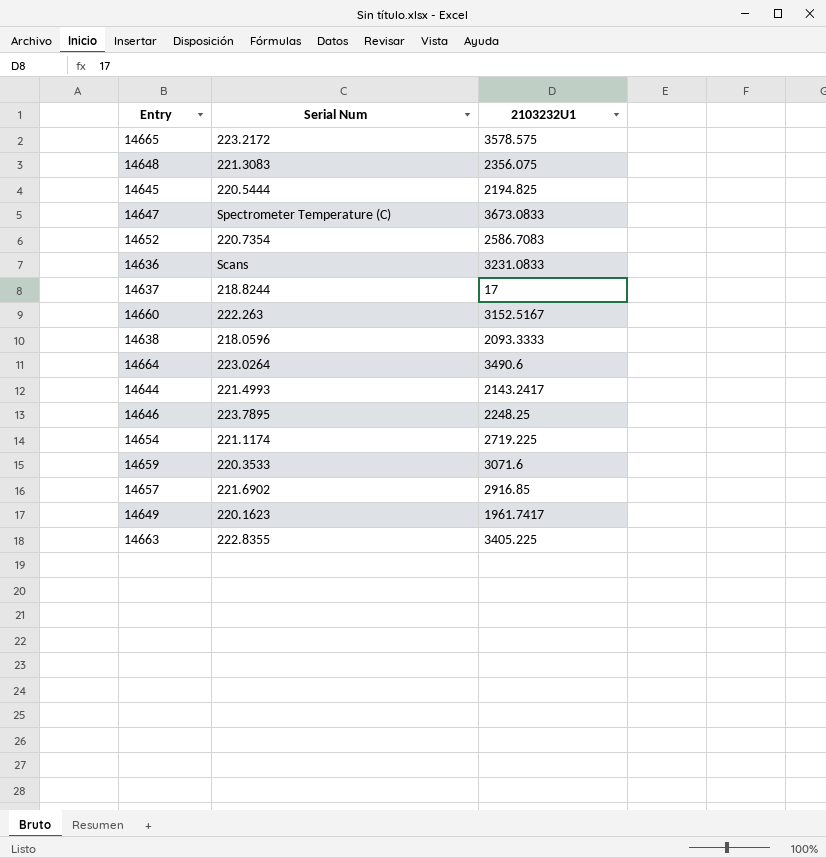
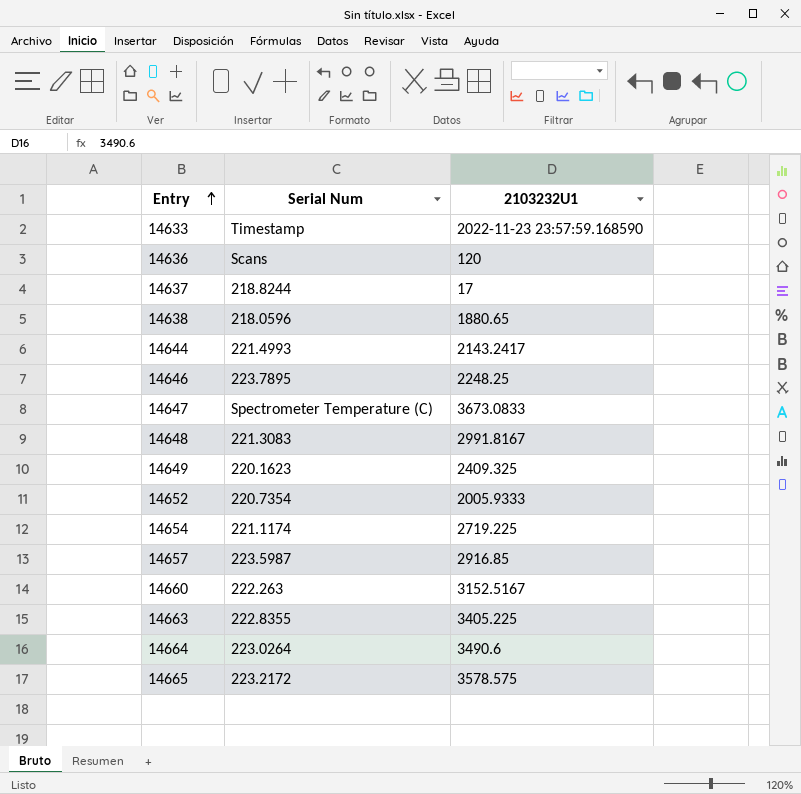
row order: none -> Entry ascending
row 14645: 220.5444 | 2194.825 -> none
row 14659: 220.3533 | 3071.6 -> none
row 14633: none -> Timestamp | 2022-11-23 23:57:59.168590
14636 | 2103232U1: 3231.0833 -> 120
14638 | 2103232U1: 2093.3333 -> 1880.65
14648 | 2103232U1: 2356.075 -> 2991.8167
14649 | 2103232U1: 1961.7417 -> 2409.325
14652 | 2103232U1: 2586.7083 -> 2005.9333
14657 | Serial Num: 221.6902 -> 223.5987

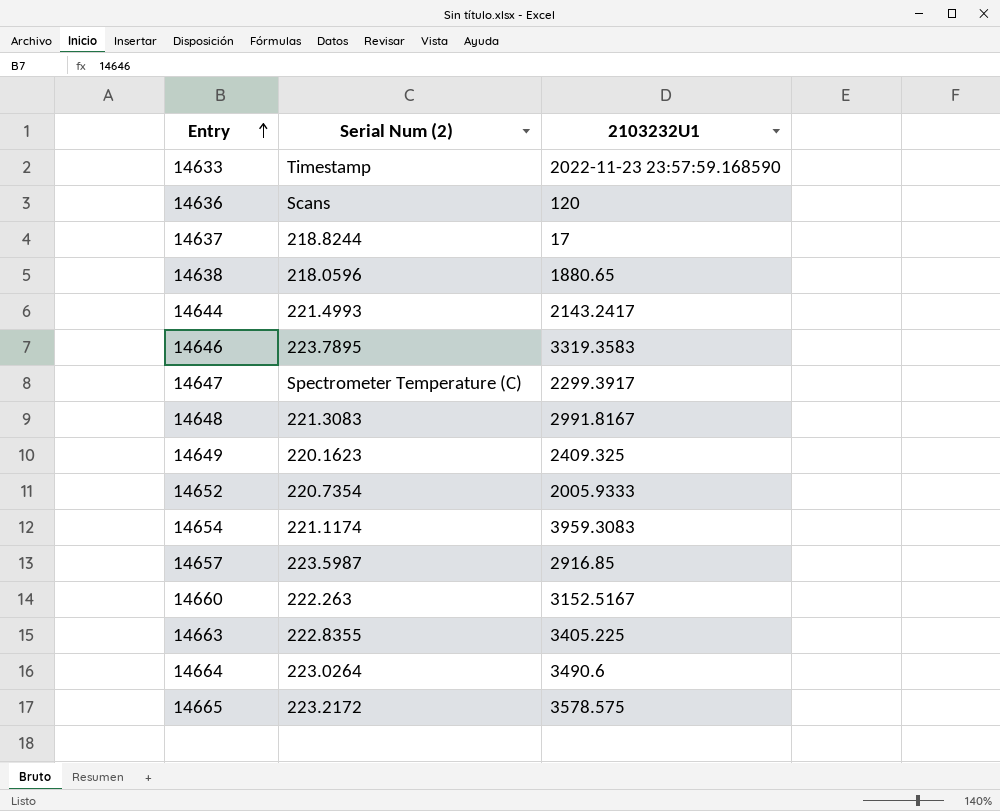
column name: Serial Num -> Serial Num (2)
14646 | 2103232U1: 2248.25 -> 3319.3583
14647 | 2103232U1: 3673.0833 -> 2299.3917
14654 | 2103232U1: 2719.225 -> 3959.3083

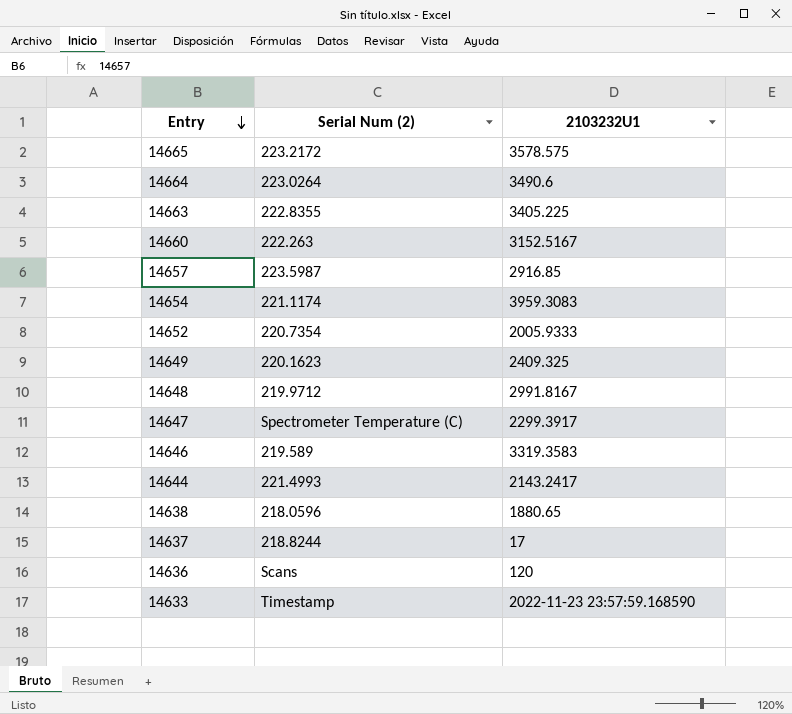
row order: Entry ascending -> Entry descending
14648 | Serial Num (2): 221.3083 -> 219.9712
14646 | Serial Num (2): 223.7895 -> 219.589

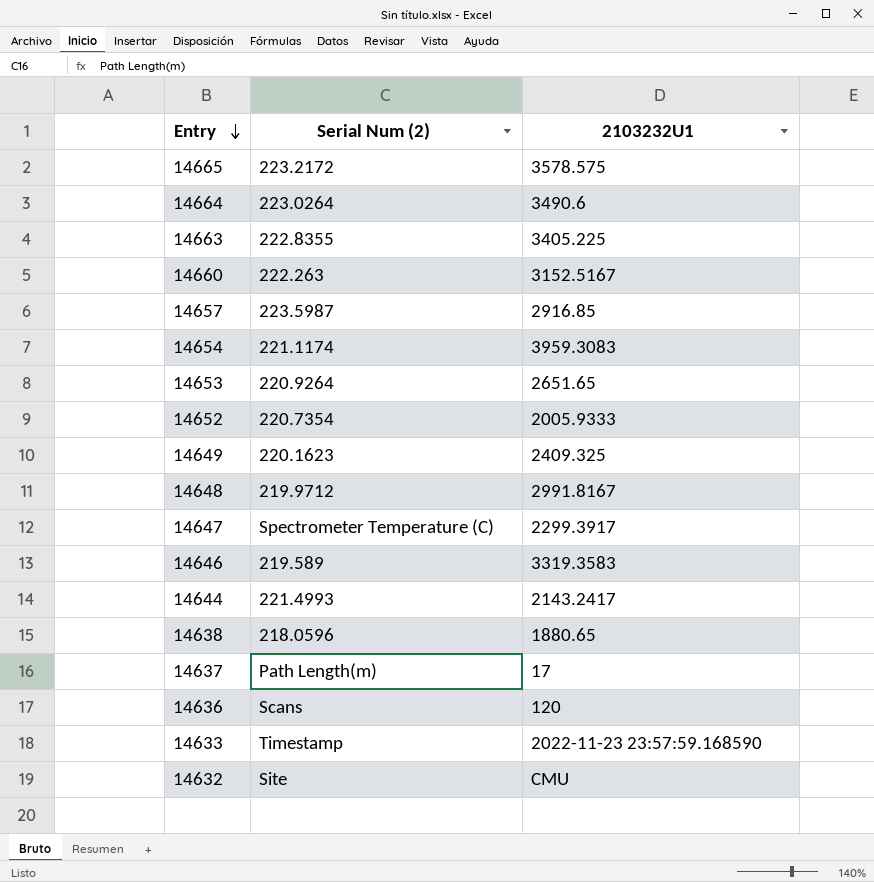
row 14653: none -> 220.9264 | 2651.65
14637 | Serial Num (2): 218.8244 -> Path Length(m)
row 14632: none -> Site | CMU

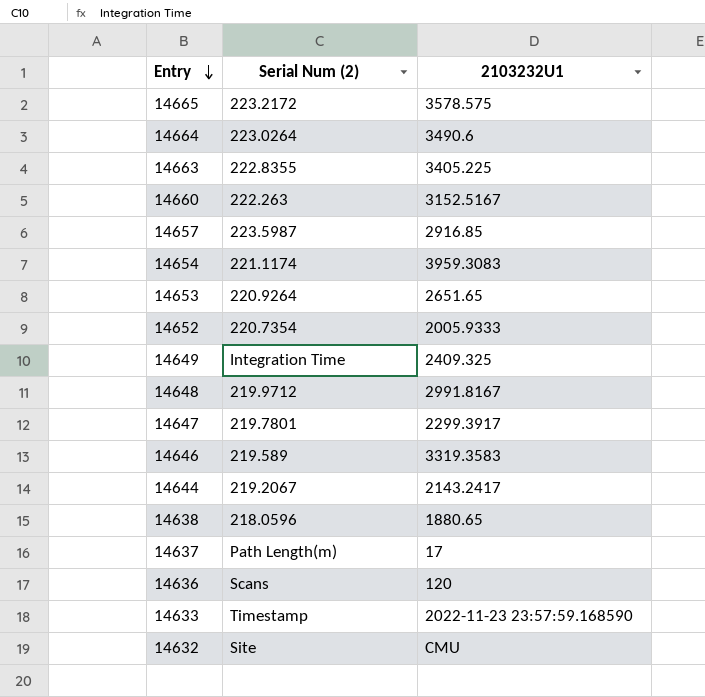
14649 | Serial Num (2): 220.1623 -> Integration Time
14647 | Serial Num (2): Spectrometer Temperature (C) -> 219.7801
14644 | Serial Num (2): 221.4993 -> 219.2067

